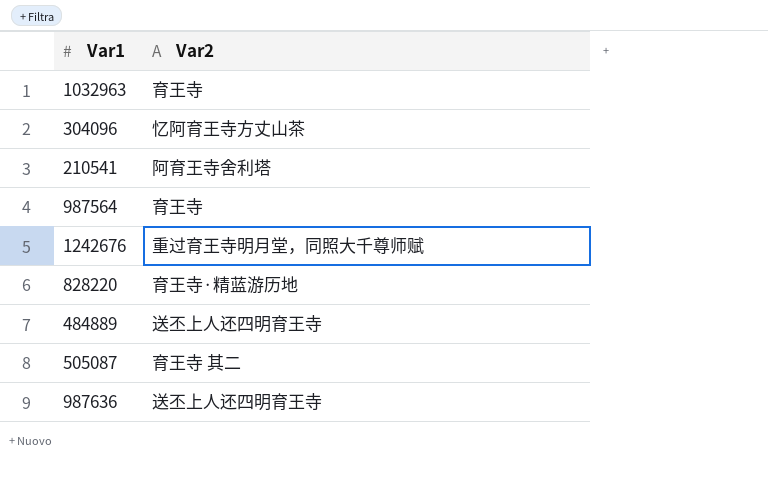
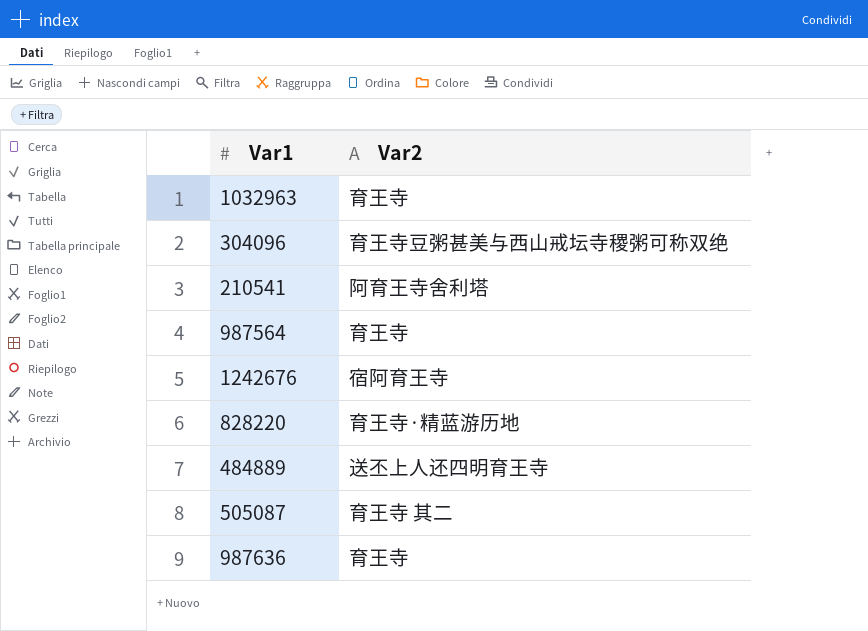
304096 | Var2: 忆阿育王寺方丈山茶 -> 育王寺豆粥甚美与西山戒坛寺稷粥可称双绝
1242676 | Var2: 重过育王寺明月堂，同照大千尊师赋 -> 宿阿育王寺
987636 | Var2: 送丕上人还四明育王寺 -> 育王寺

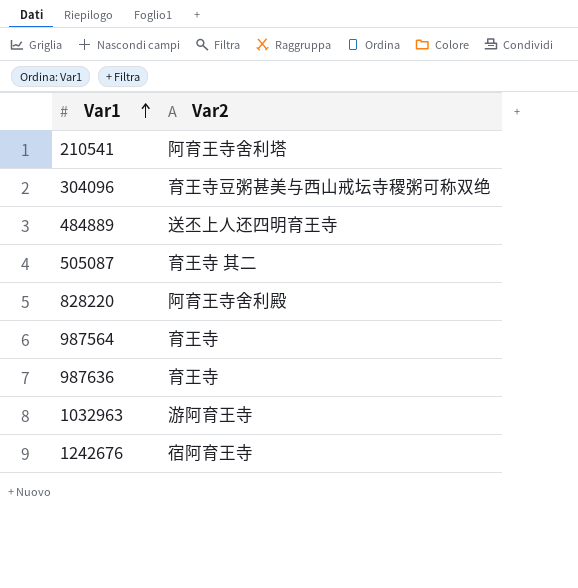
row order: none -> Var1 ascending
828220 | Var2: 育王寺·精蓝游历地 -> 阿育王寺舍利殿
1032963 | Var2: 育王寺 -> 游阿育王寺

